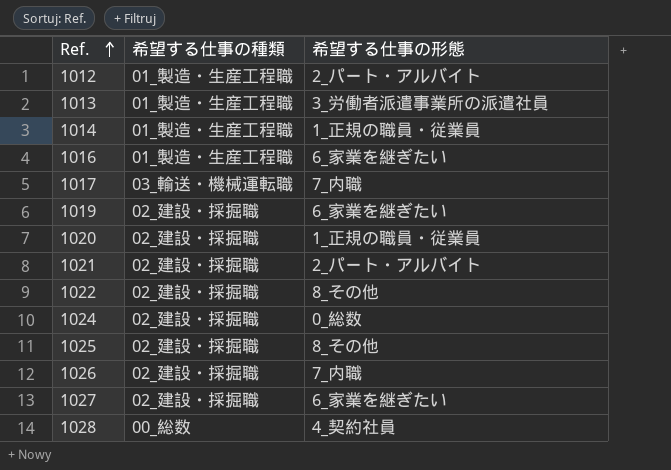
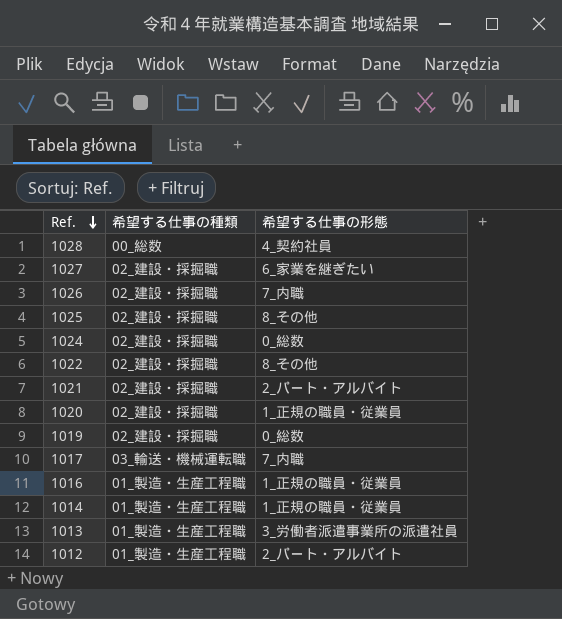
row order: Ref. ascending -> Ref. descending
1019 | 希望する仕事の形態: 6_家業を継ぎたい -> 0_総数
1016 | 希望する仕事の形態: 6_家業を継ぎたい -> 1_正規の職員・従業員

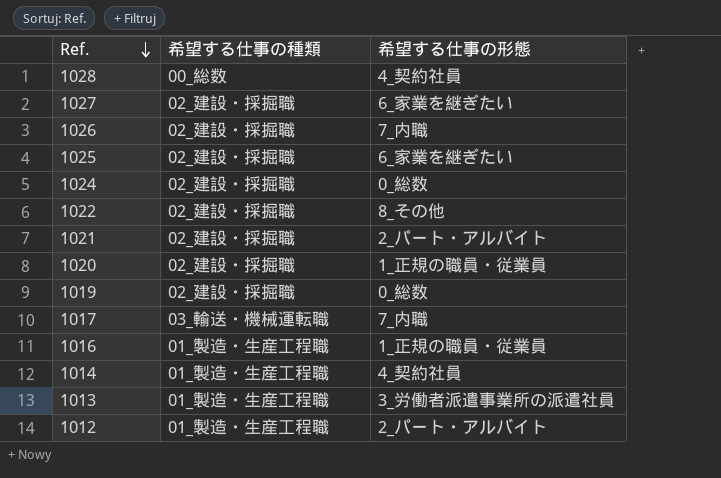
1025 | 希望する仕事の形態: 8_その他 -> 6_家業を継ぎたい
1014 | 希望する仕事の形態: 1_正規の職員・従業員 -> 4_契約社員

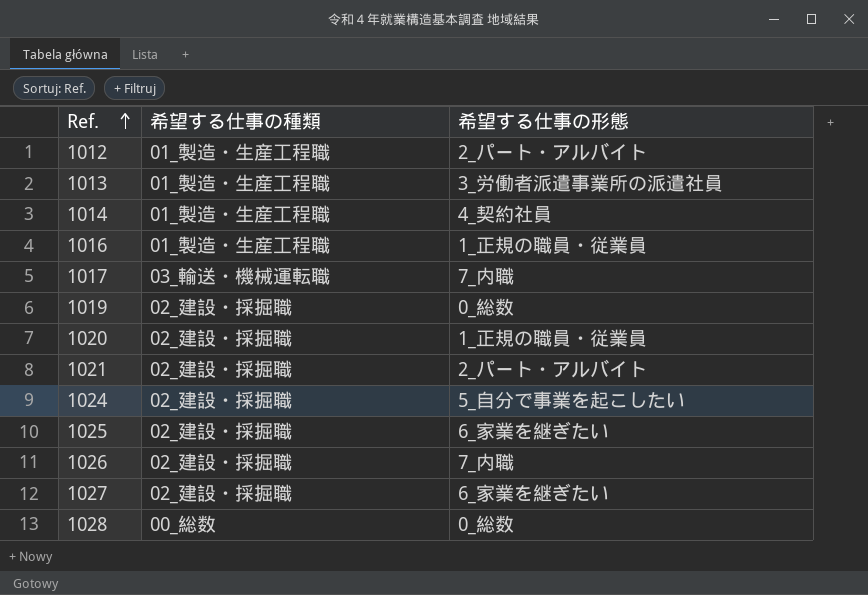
row order: Ref. descending -> Ref. ascending
row 1022: 02_建設・採掘職 | 8_その他 -> none
1024 | 希望する仕事の形態: 0_総数 -> 5_自分で事業を起こしたい
1028 | 希望する仕事の形態: 4_契約社員 -> 0_総数

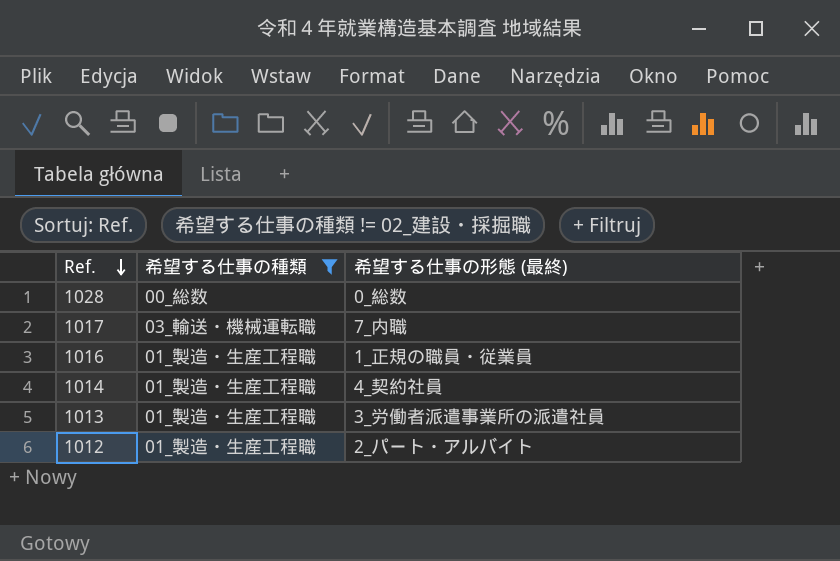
filter: none -> 希望する仕事の種類 != 02_建設・採掘職
row order: Ref. ascending -> Ref. descending
column name: 希望する仕事の形態 -> 希望する仕事の形態 (最終)

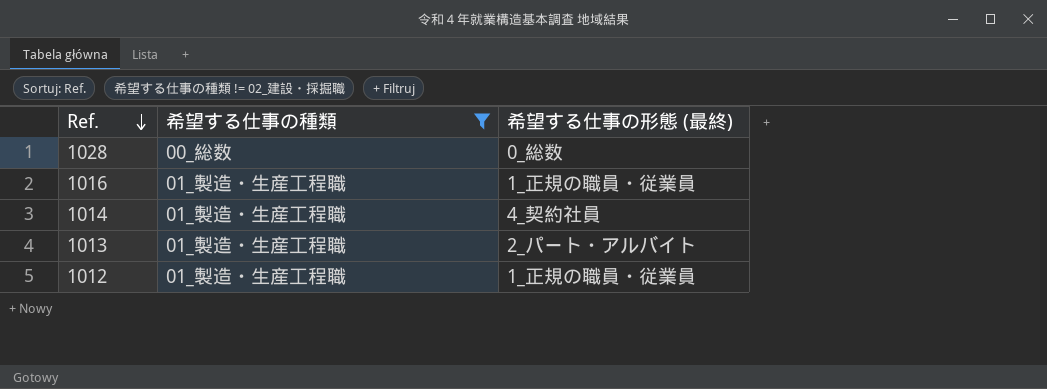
row 1017: 03_輸送・機械運転職 | 7_内職 -> none
1013 | 希望する仕事の形態 (最終): 3_労働者派遣事業所の派遣社員 -> 2_パート・アルバイト
1012 | 希望する仕事の形態 (最終): 2_パート・アルバイト -> 1_正規の職員・従業員

